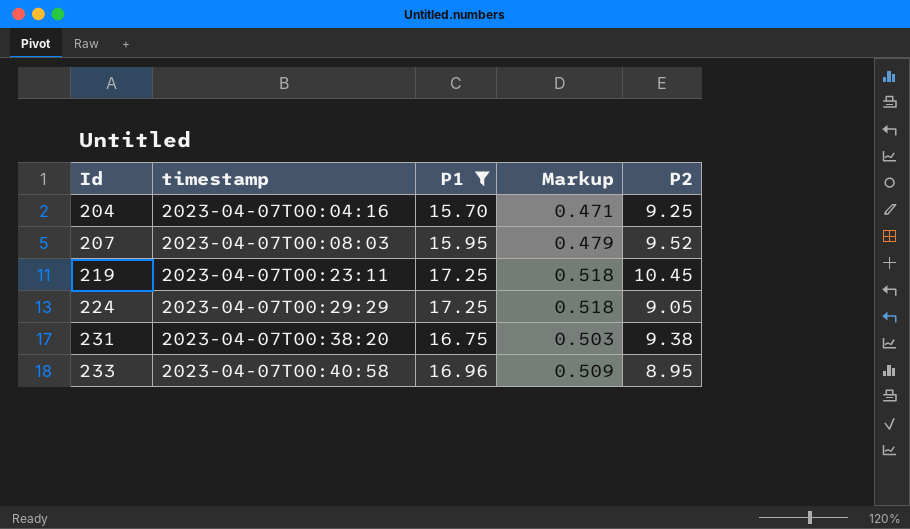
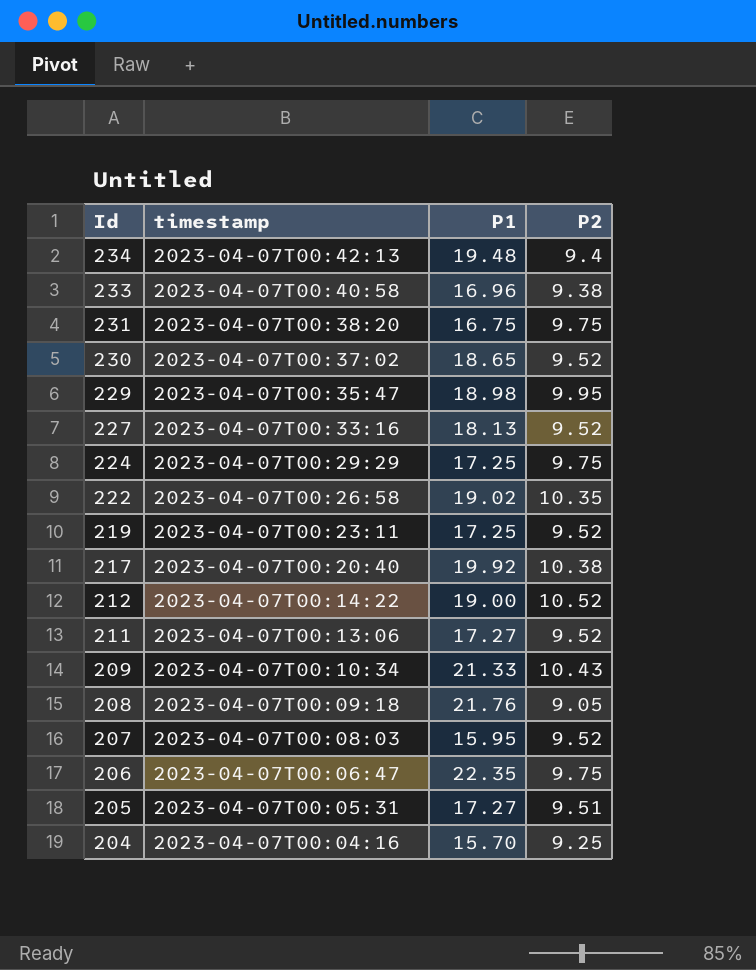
filter: P1 <= 17.25 -> none
row order: Id ascending -> Id descending
column Markup | formula: [P1] * 0.03 -> none
233 | P2: 8.95 -> 9.38
231 | P2: 9.38 -> 9.75
224 | P2: 9.05 -> 9.75
219 | P2: 10.45 -> 9.52

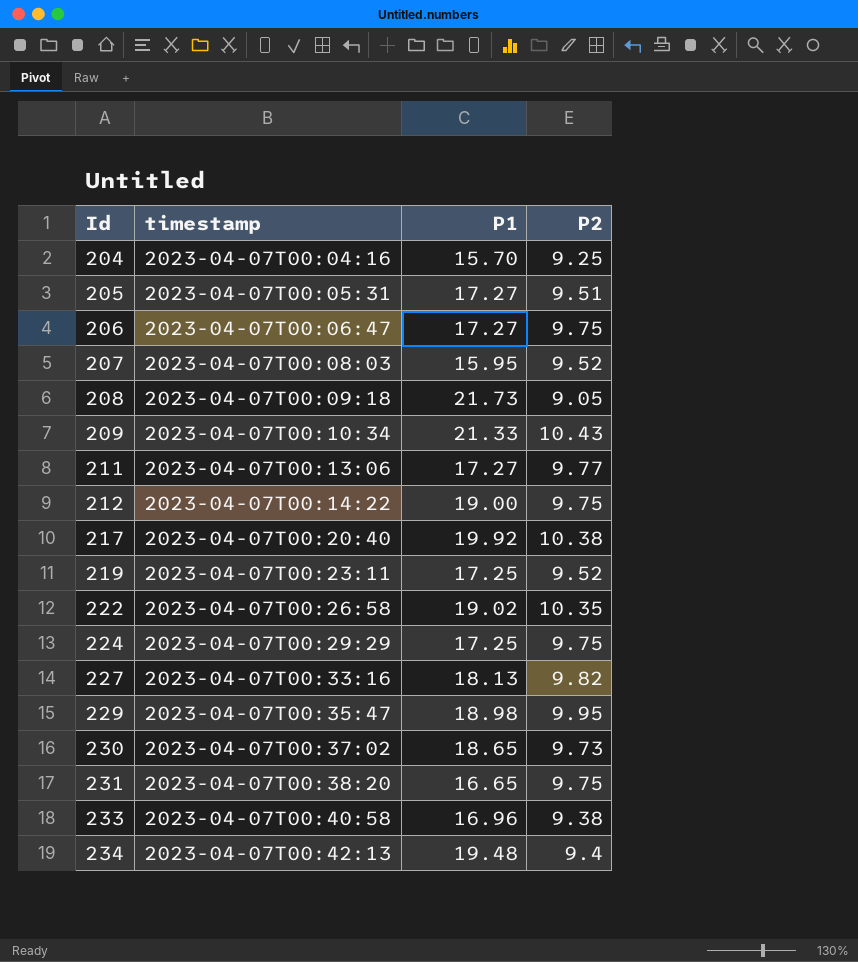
row order: Id descending -> Id ascending
206 | P1: 22.35 -> 17.27
208 | P1: 21.76 -> 21.73
211 | P2: 9.52 -> 9.77
212 | P2: 10.52 -> 9.75
227 | P2: 9.52 -> 9.82
230 | P2: 9.52 -> 9.73
231 | P1: 16.75 -> 16.65

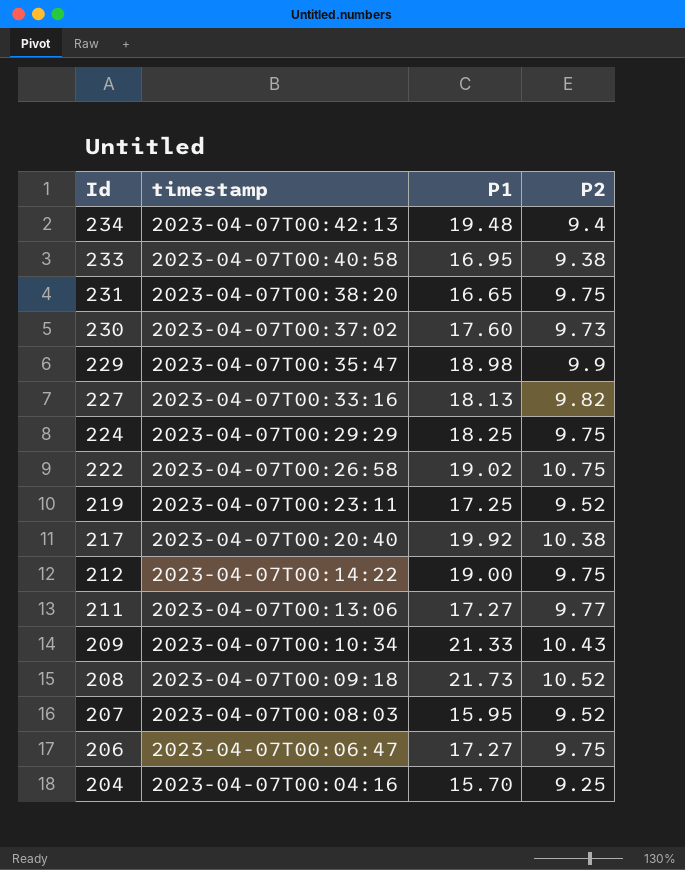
row order: Id ascending -> Id descending
row 205: 2023-04-07T00:05:31 | 17.27 | 9.51 -> none
233 | P1: 16.96 -> 16.95
230 | P1: 18.65 -> 17.60
229 | P2: 9.95 -> 9.9
224 | P1: 17.25 -> 18.25
222 | P2: 10.35 -> 10.75
208 | P2: 9.05 -> 10.52

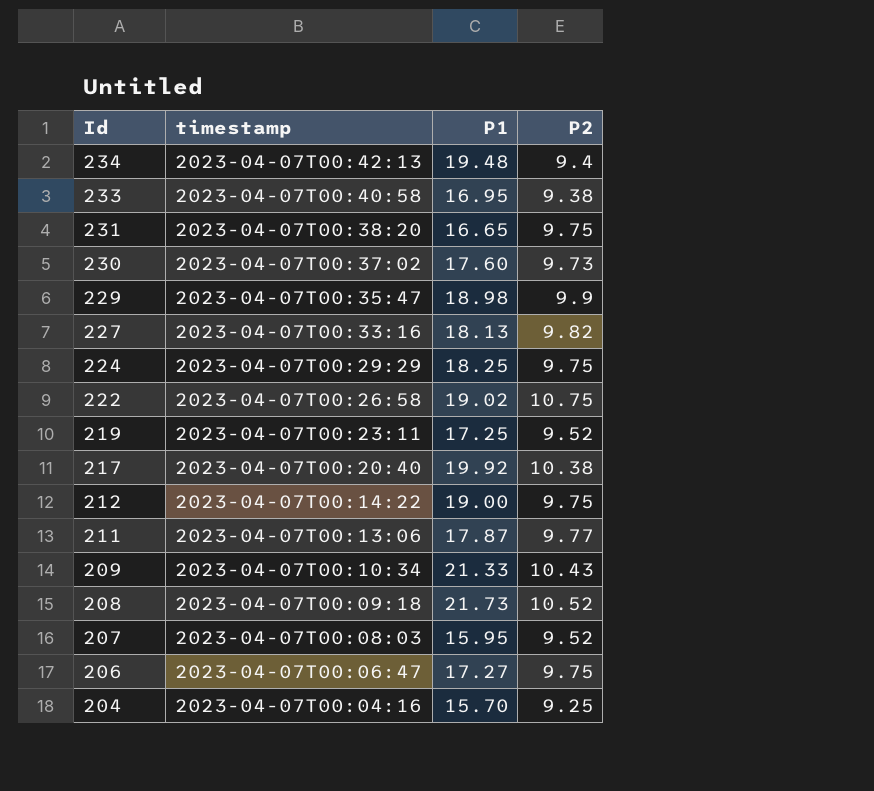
211 | P1: 17.27 -> 17.87

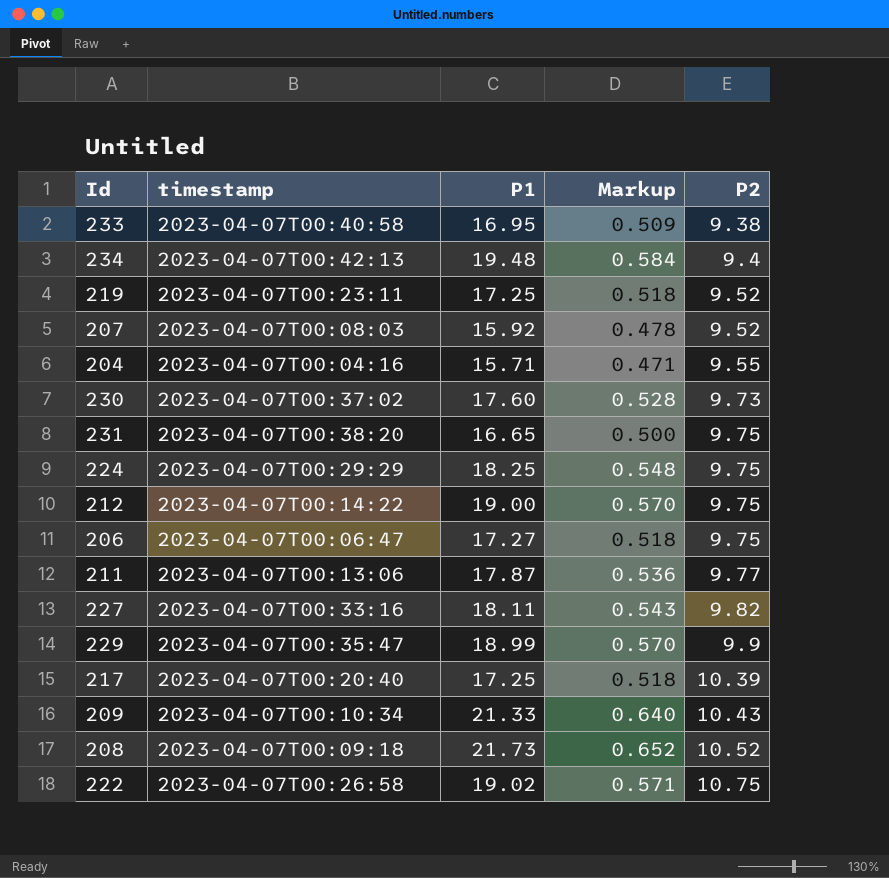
row order: Id descending -> P2 ascending
column Markup | formula: none -> [P1] * 0.03
207 | P1: 15.95 -> 15.92
204 | P1: 15.70 -> 15.71
204 | P2: 9.25 -> 9.55
227 | P1: 18.13 -> 18.11
229 | P1: 18.98 -> 18.99
217 | P1: 19.92 -> 17.25
217 | P2: 10.38 -> 10.39

